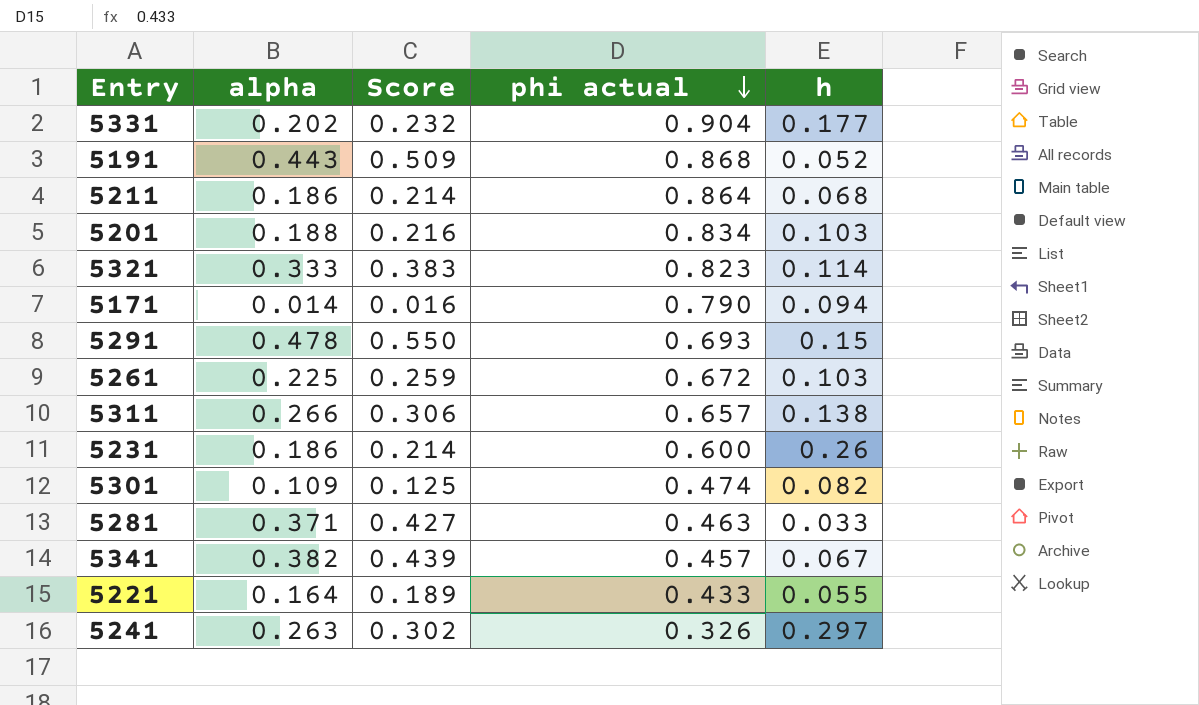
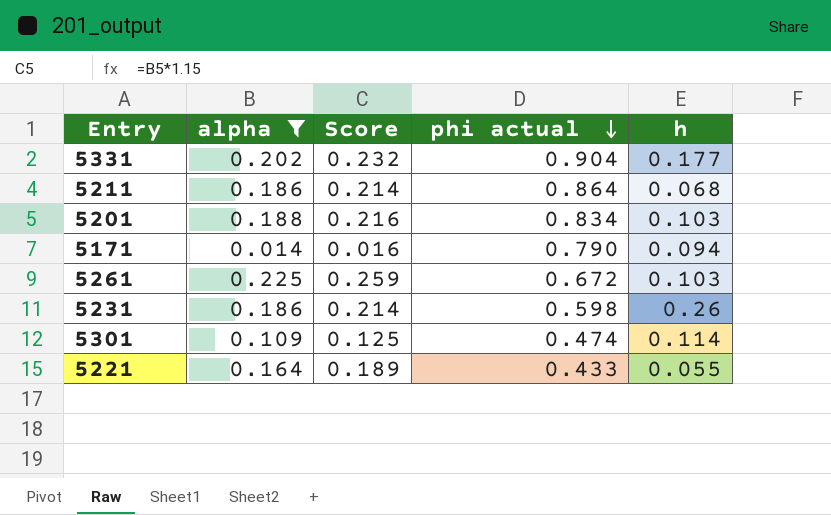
filter: none -> alpha <= 0.225
5231 | phi actual: 0.600 -> 0.598
5301 | h: 0.082 -> 0.114

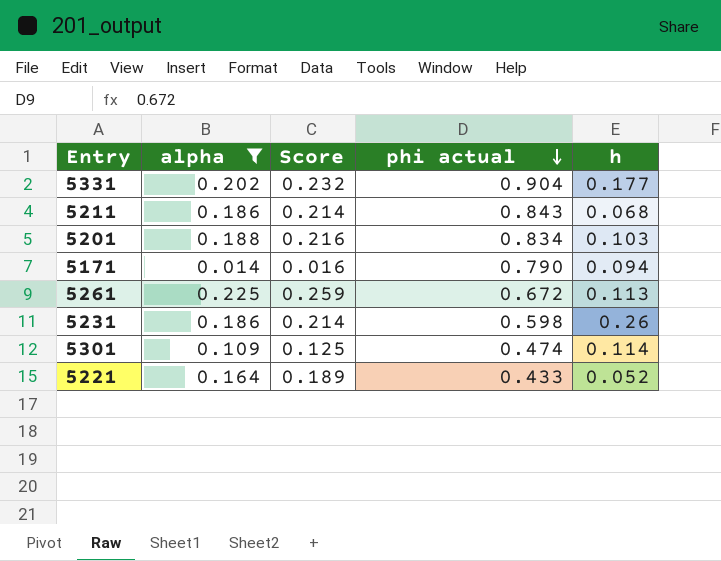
5211 | phi actual: 0.864 -> 0.843
5261 | h: 0.103 -> 0.113
5221 | h: 0.055 -> 0.052

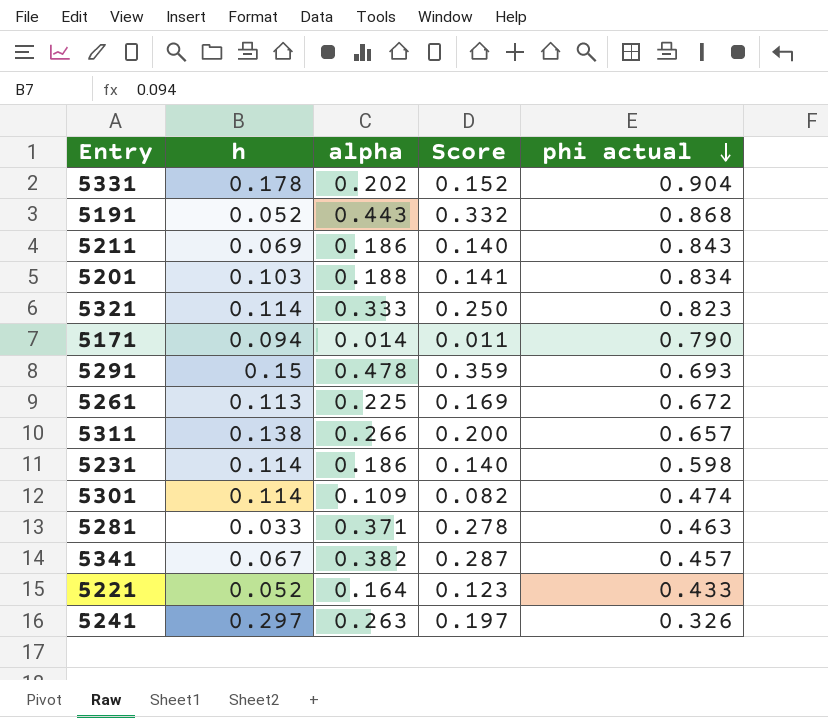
filter: alpha <= 0.225 -> none
column h | position: 5 -> 2
column Score | formula: [alpha] * 1.15 -> [alpha] * 0.75
5331 | h: 0.177 -> 0.178
5211 | h: 0.068 -> 0.069
5231 | h: 0.26 -> 0.114

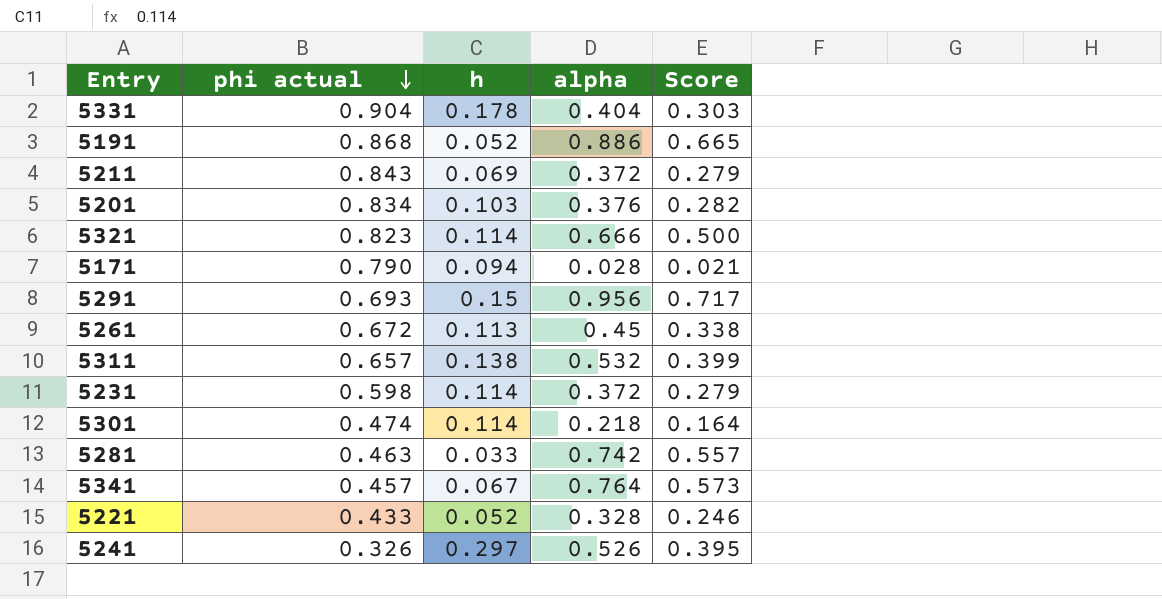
column phi actual | position: 5 -> 2
5331 | alpha: 0.202 -> 0.404
5331 | Score: 0.152 -> 0.303
5191 | alpha: 0.443 -> 0.886
5191 | Score: 0.332 -> 0.665
5211 | alpha: 0.186 -> 0.372
5211 | Score: 0.140 -> 0.279
5201 | alpha: 0.188 -> 0.376
5201 | Score: 0.141 -> 0.282
5321 | alpha: 0.333 -> 0.666
5321 | Score: 0.250 -> 0.500
5171 | alpha: 0.014 -> 0.028
5171 | Score: 0.011 -> 0.021
5291 | alpha: 0.478 -> 0.956
5291 | Score: 0.359 -> 0.717
5261 | alpha: 0.225 -> 0.45
5261 | Score: 0.169 -> 0.338
5311 | alpha: 0.266 -> 0.532
5311 | Score: 0.200 -> 0.399
5231 | alpha: 0.186 -> 0.372
5231 | Score: 0.140 -> 0.279
5301 | alpha: 0.109 -> 0.218
5301 | Score: 0.082 -> 0.164
5281 | alpha: 0.371 -> 0.742
5281 | Score: 0.278 -> 0.557
5341 | alpha: 0.382 -> 0.764
5341 | Score: 0.287 -> 0.573
5221 | alpha: 0.164 -> 0.328
5221 | Score: 0.123 -> 0.246
5241 | alpha: 0.263 -> 0.526
5241 | Score: 0.197 -> 0.395

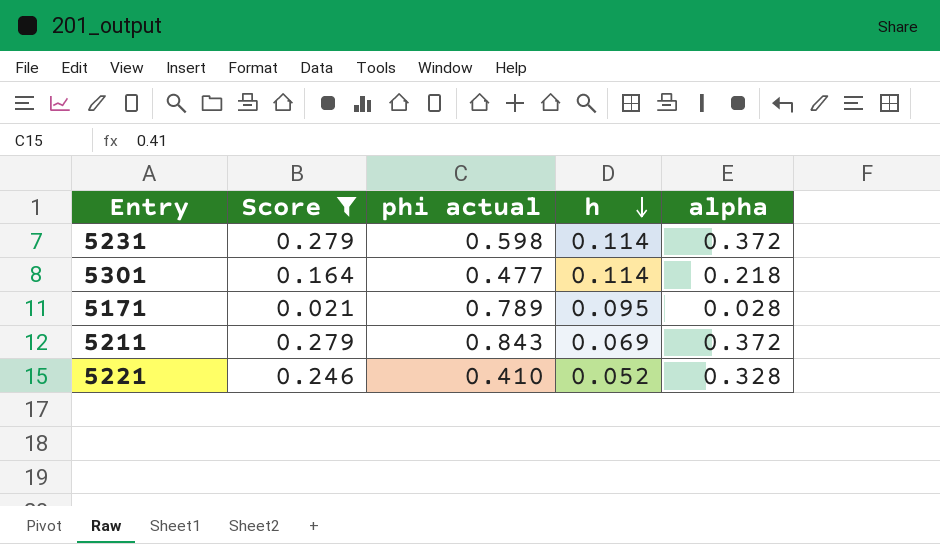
filter: none -> Score <= 0.279
row order: phi actual descending -> h descending
column Score | position: 5 -> 2
5301 | phi actual: 0.474 -> 0.477
5171 | phi actual: 0.790 -> 0.789
5171 | h: 0.094 -> 0.095
5221 | phi actual: 0.433 -> 0.410

